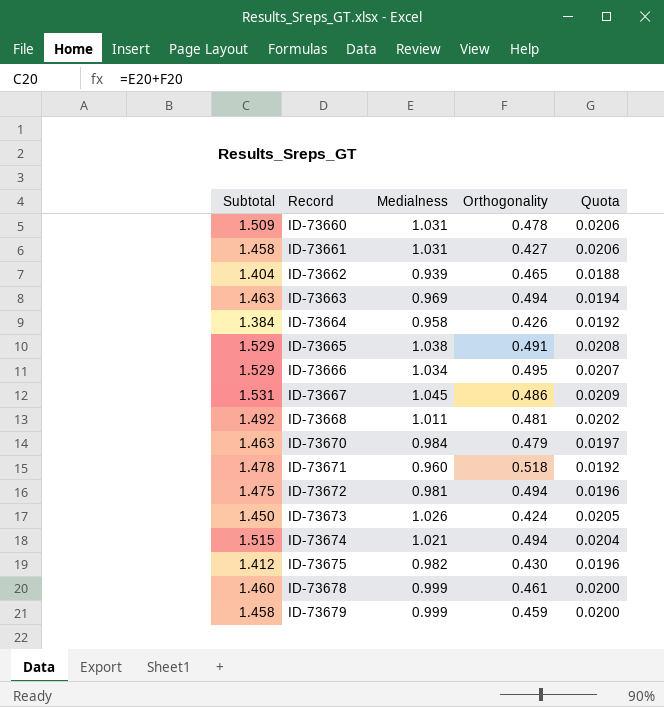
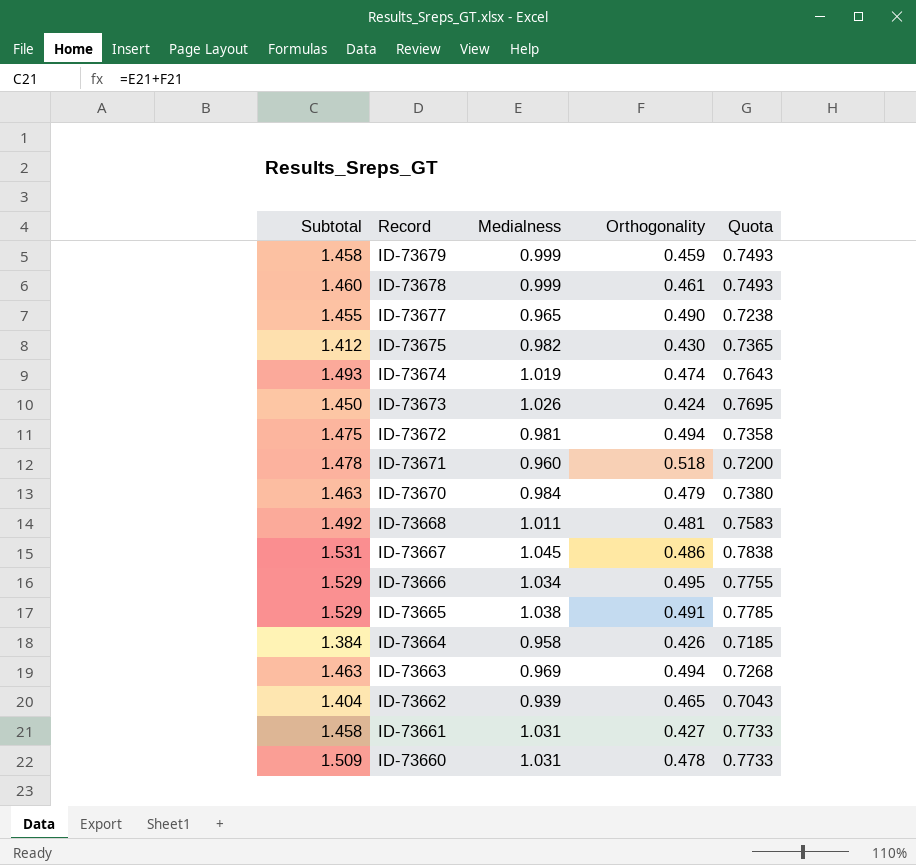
row order: Record ascending -> Record descending
column Quota | formula: [Medialness] * 0.02 -> [Medialness] * 0.75
row ID-73677: none -> 1.455 | 0.965 | 0.490 | 0.7238
ID-73674 | Subtotal: 1.515 -> 1.493
ID-73674 | Medialness: 1.021 -> 1.019
ID-73674 | Orthogonality: 0.494 -> 0.474

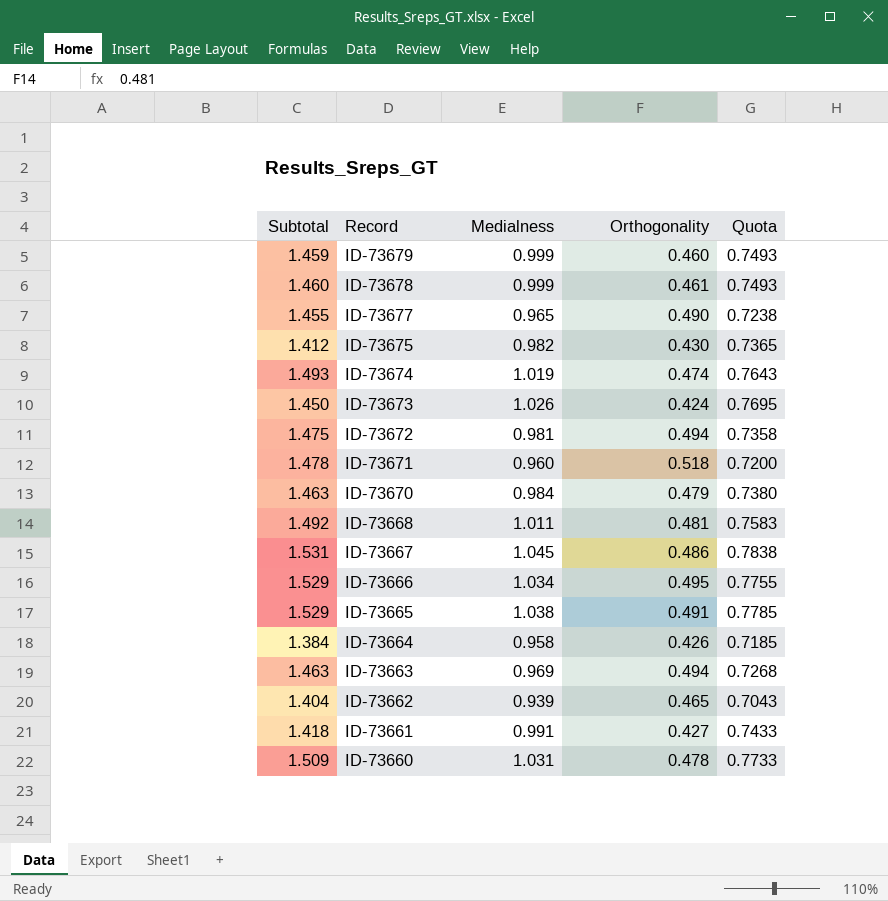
ID-73679 | Subtotal: 1.458 -> 1.459
ID-73679 | Orthogonality: 0.459 -> 0.460
ID-73661 | Subtotal: 1.458 -> 1.418
ID-73661 | Medialness: 1.031 -> 0.991
ID-73661 | Quota: 0.7733 -> 0.7433

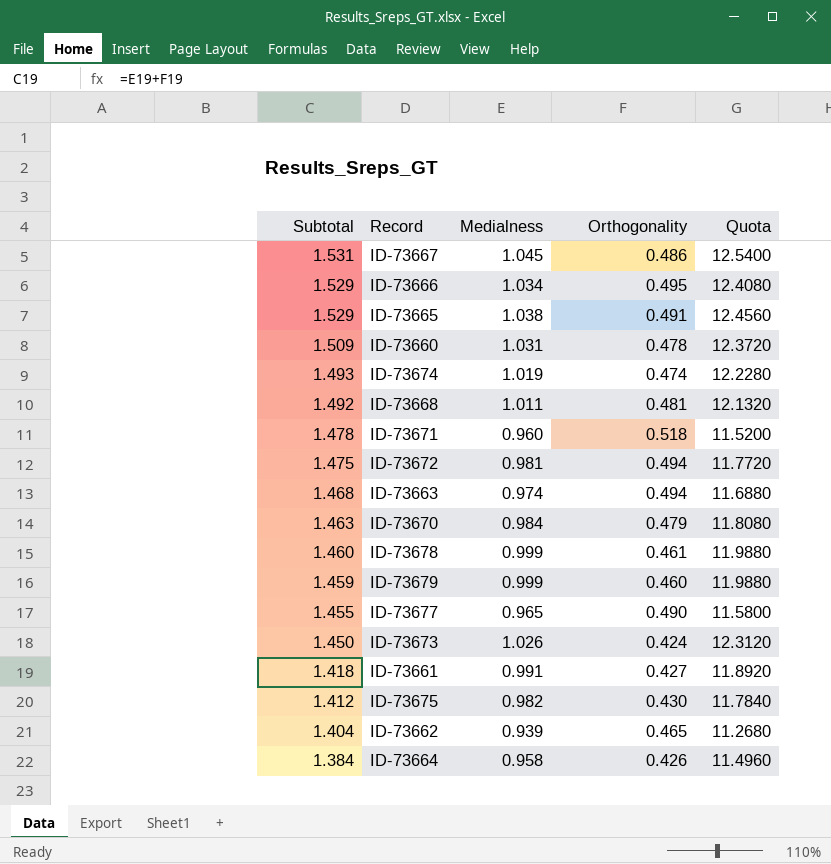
row order: Record descending -> Subtotal descending
column Quota | formula: [Medialness] * 0.75 -> [Medialness] * 12
ID-73663 | Subtotal: 1.463 -> 1.468
ID-73663 | Medialness: 0.969 -> 0.974

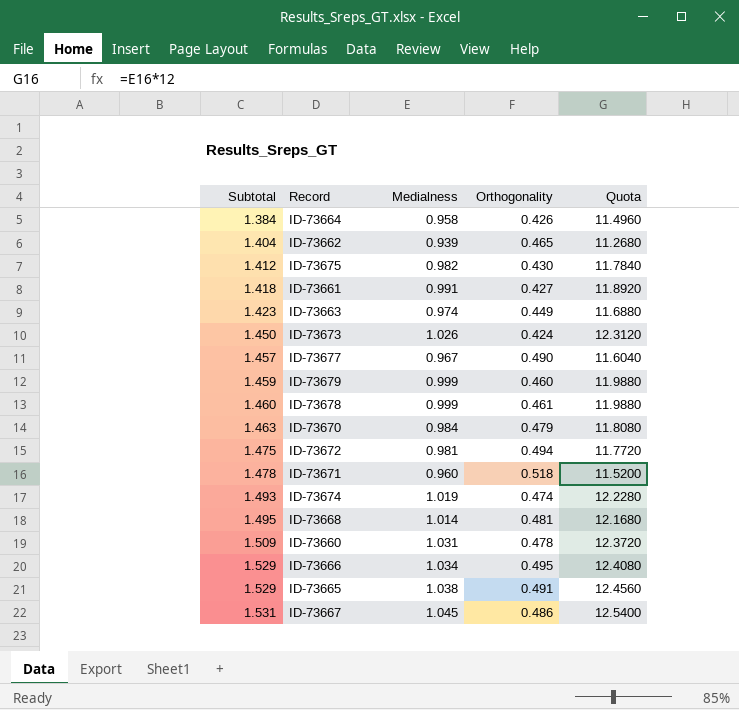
row order: Subtotal descending -> Subtotal ascending
ID-73663 | Subtotal: 1.468 -> 1.423
ID-73663 | Orthogonality: 0.494 -> 0.449
ID-73677 | Subtotal: 1.455 -> 1.457
ID-73677 | Medialness: 0.965 -> 0.967
ID-73677 | Quota: 11.5800 -> 11.6040
ID-73668 | Subtotal: 1.492 -> 1.495
ID-73668 | Medialness: 1.011 -> 1.014
ID-73668 | Quota: 12.1320 -> 12.1680

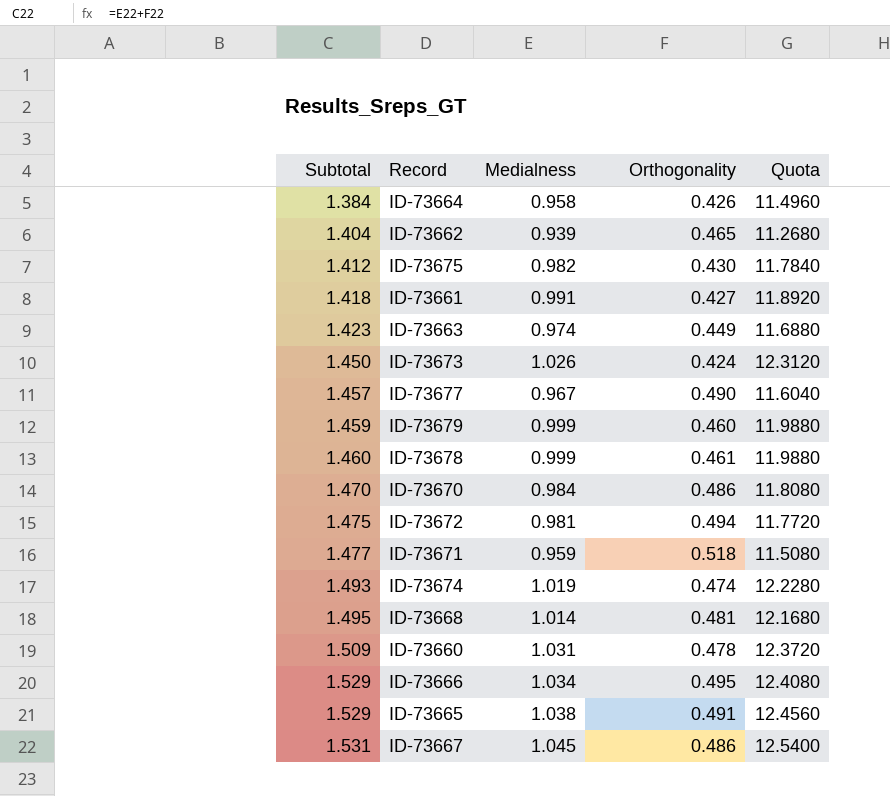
ID-73670 | Subtotal: 1.463 -> 1.470
ID-73670 | Orthogonality: 0.479 -> 0.486
ID-73671 | Subtotal: 1.478 -> 1.477
ID-73671 | Medialness: 0.960 -> 0.959
ID-73671 | Quota: 11.5200 -> 11.5080

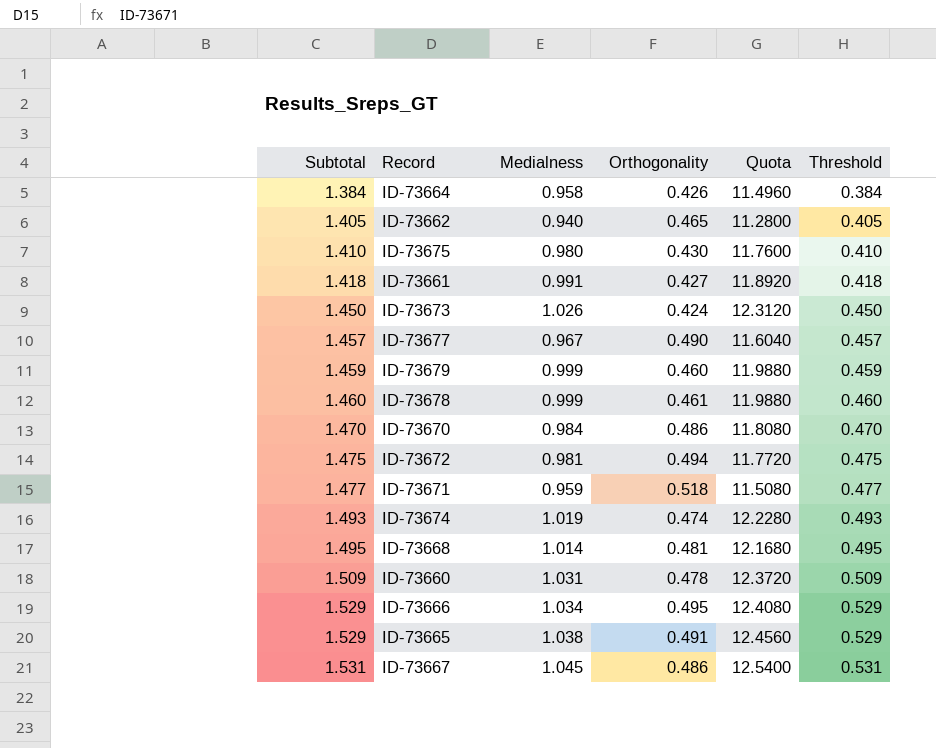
column Threshold | formula: none -> [Subtotal] - 1
row ID-73663: 1.423 | 0.974 | 0.449 | 11.6880 -> none
ID-73662 | Subtotal: 1.404 -> 1.405
ID-73662 | Medialness: 0.939 -> 0.940
ID-73662 | Quota: 11.2680 -> 11.2800
ID-73675 | Subtotal: 1.412 -> 1.410
ID-73675 | Medialness: 0.982 -> 0.980
ID-73675 | Quota: 11.7840 -> 11.7600

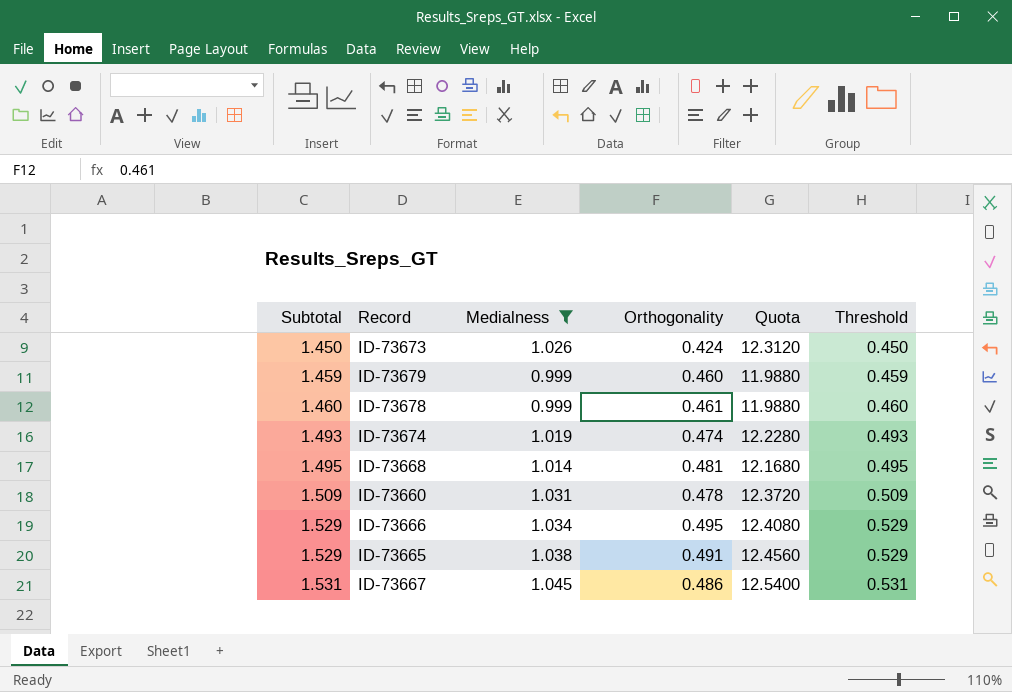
filter: none -> Medialness >= 0.999

